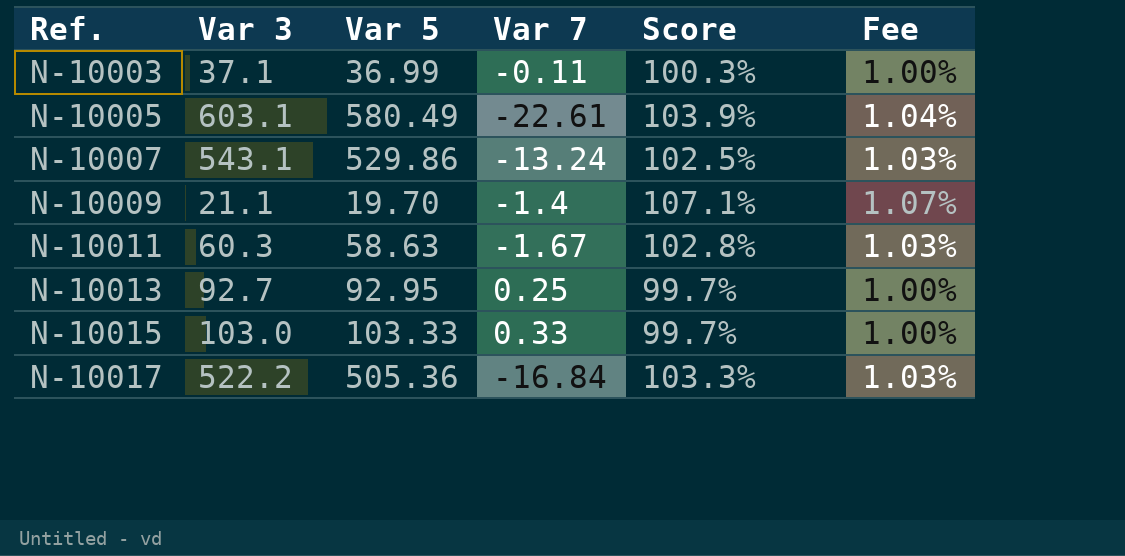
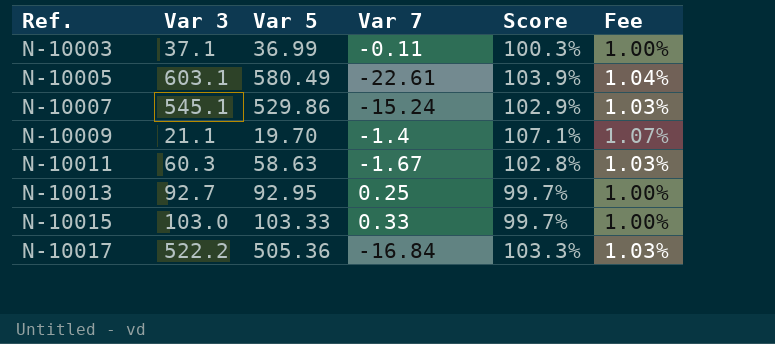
N-10007 | Var 3: 543.1 -> 545.1
N-10007 | Var 7: -13.24 -> -15.24
N-10007 | Score: 102.5% -> 102.9%

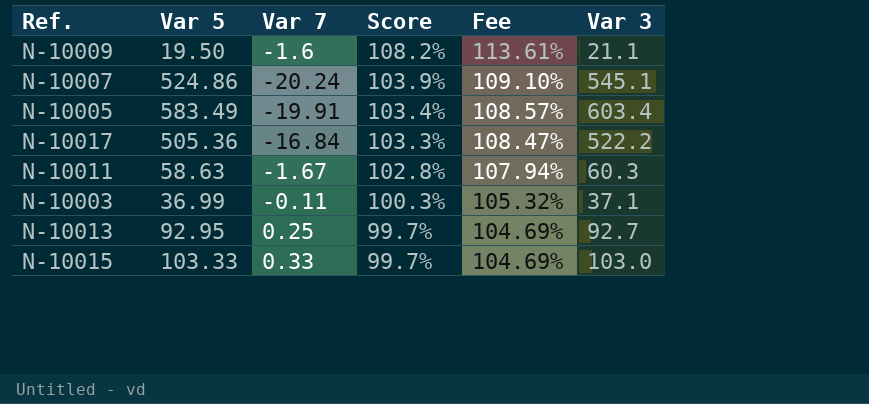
row order: Ref. ascending -> Score descending
column Fee | formula: [Score] * 0.01 -> [Score] * 1.05
column Var 3 | position: 2 -> 6
N-10009 | Var 5: 19.70 -> 19.50
N-10009 | Var 7: -1.4 -> -1.6
N-10009 | Score: 107.1% -> 108.2%
N-10007 | Var 5: 529.86 -> 524.86
N-10007 | Var 7: -15.24 -> -20.24
N-10007 | Score: 102.9% -> 103.9%
N-10005 | Var 5: 580.49 -> 583.49
N-10005 | Var 7: -22.61 -> -19.91
N-10005 | Score: 103.9% -> 103.4%
N-10005 | Var 3: 603.1 -> 603.4

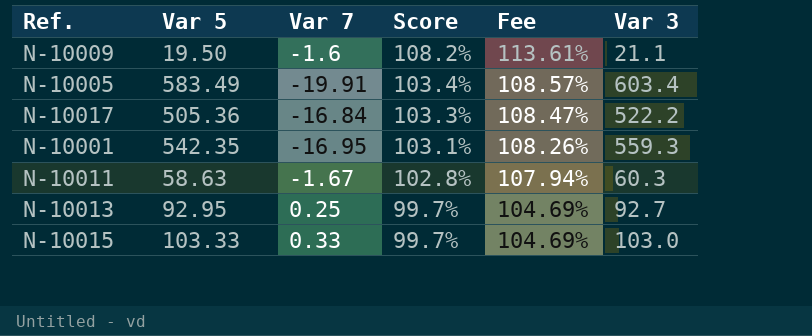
row N-10007: 524.86 | -20.24 | 103.9% | 109.10% | 545.1 -> none
row N-10003: 36.99 | -0.11 | 100.3% | 105.32% | 37.1 -> none
row N-10001: none -> 542.35 | -16.95 | 103.1% | 108.26% | 559.3

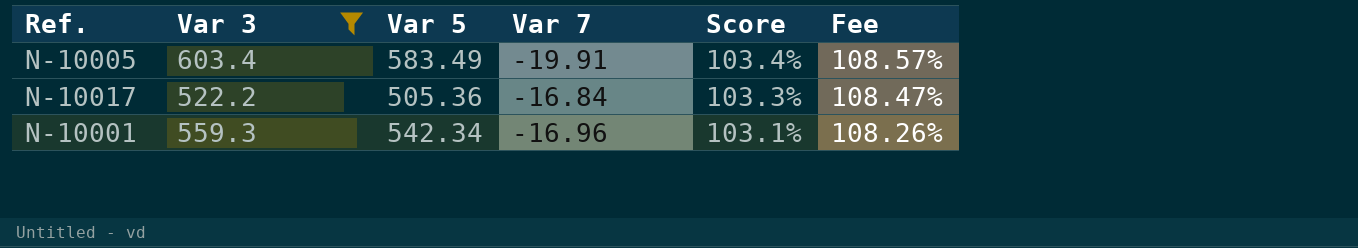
filter: none -> Var 3 >= 522.2
column Var 3 | position: 6 -> 2
N-10001 | Var 5: 542.35 -> 542.34
N-10001 | Var 7: -16.95 -> -16.96

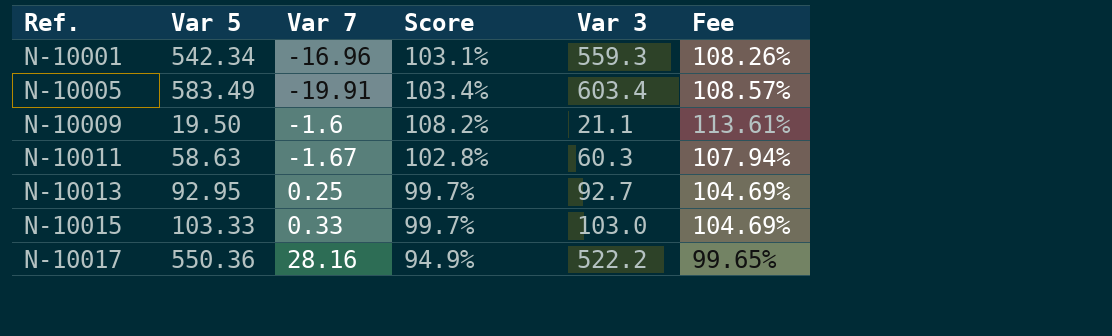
filter: Var 3 >= 522.2 -> none
row order: Score descending -> Ref. ascending
column Var 3 | position: 2 -> 5
N-10017 | Var 5: 505.36 -> 550.36
N-10017 | Var 7: -16.84 -> 28.16
N-10017 | Score: 103.3% -> 94.9%
N-10017 | Fee: 108.47% -> 99.65%

